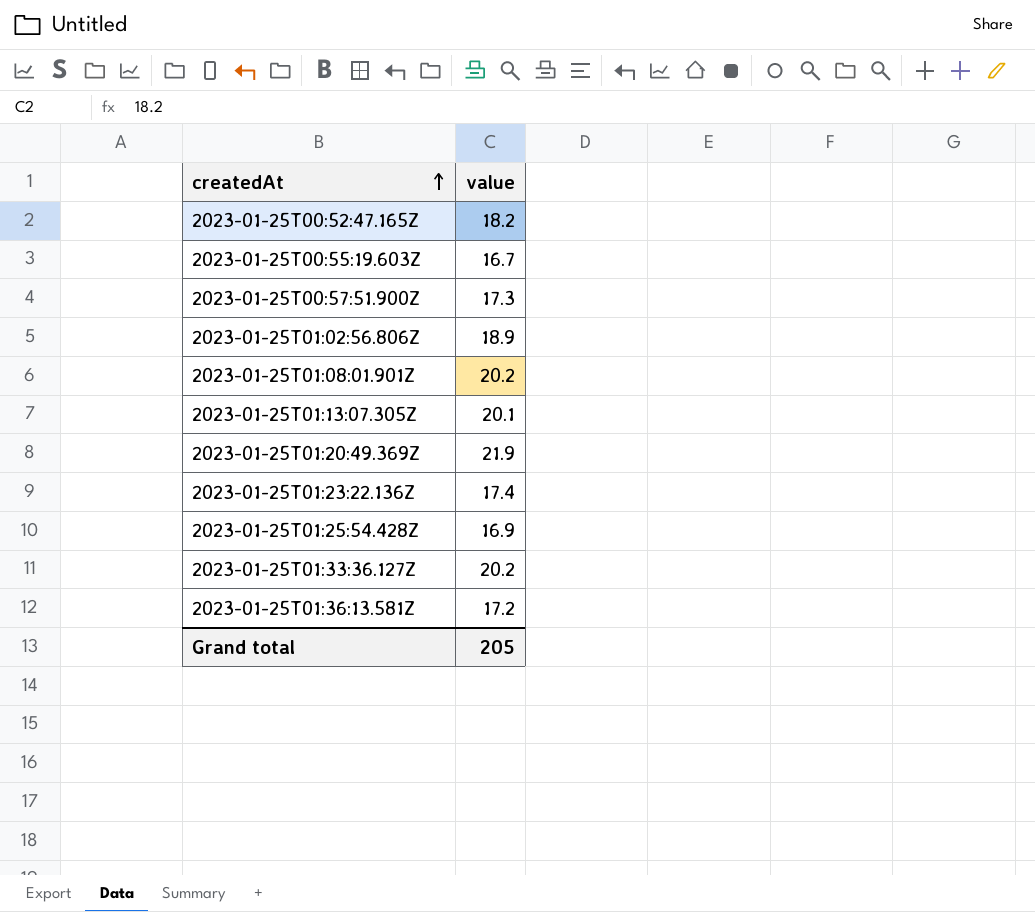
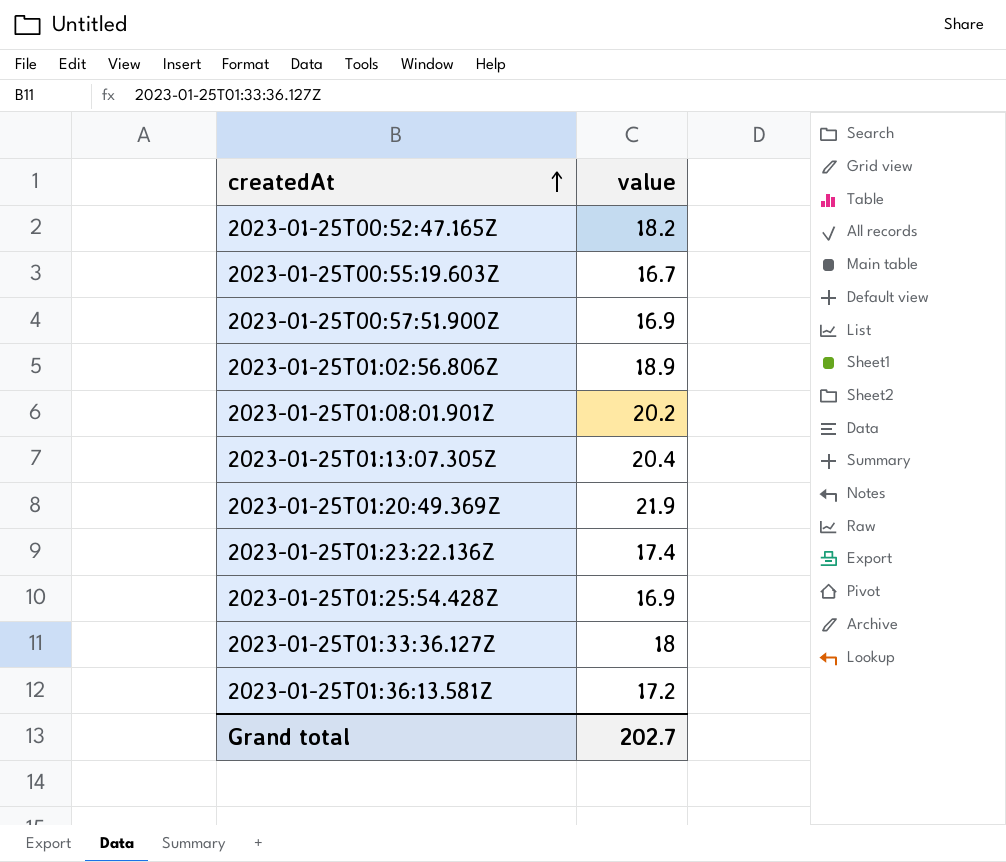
2023-01-25T00:57:51.900Z | value: 17.3 -> 16.9
2023-01-25T01:13:07.305Z | value: 20.1 -> 20.4
2023-01-25T01:33:36.127Z | value: 20.2 -> 18
Grand total | value: 205 -> 202.7

